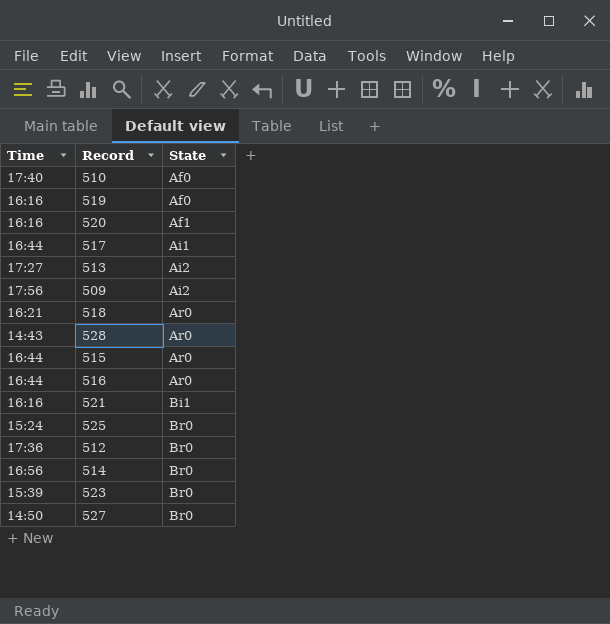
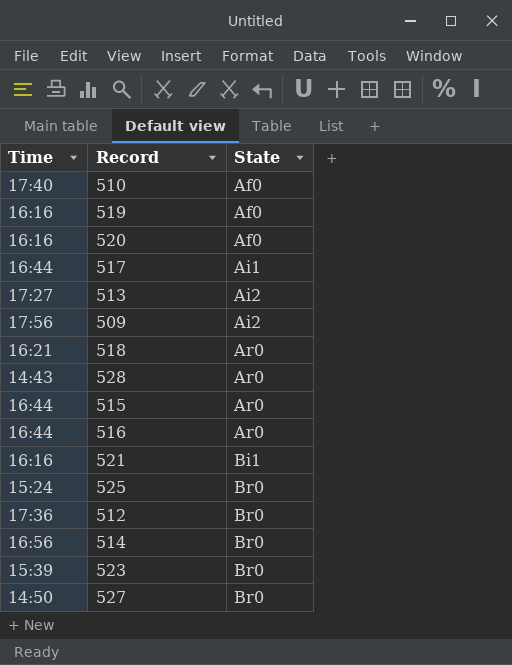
520 | State: Af1 -> Af0

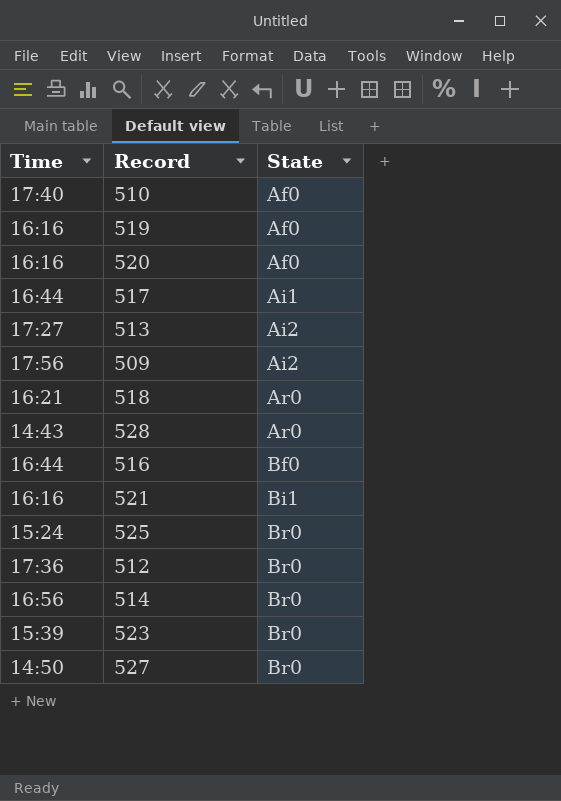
row 515: 16:44 | Ar0 -> none
516 | State: Ar0 -> Bf0

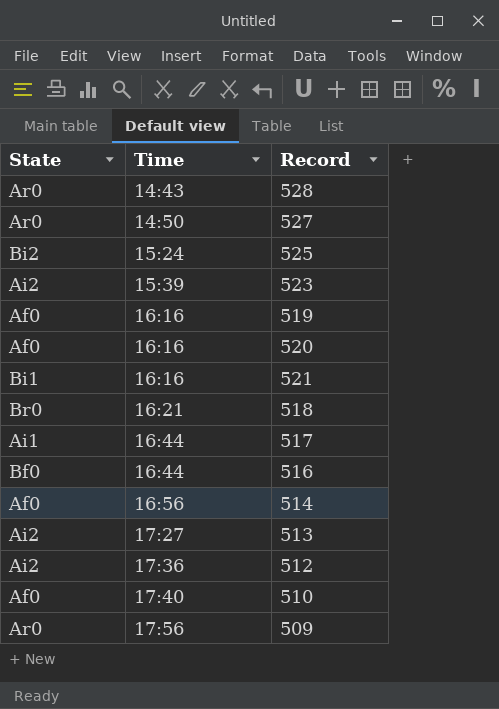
row order: State ascending -> Time ascending
column State | position: 3 -> 1
527 | State: Br0 -> Ar0
525 | State: Br0 -> Bi2
523 | State: Br0 -> Ai2
518 | State: Ar0 -> Br0
514 | State: Br0 -> Af0
512 | State: Br0 -> Ai2
509 | State: Ai2 -> Ar0

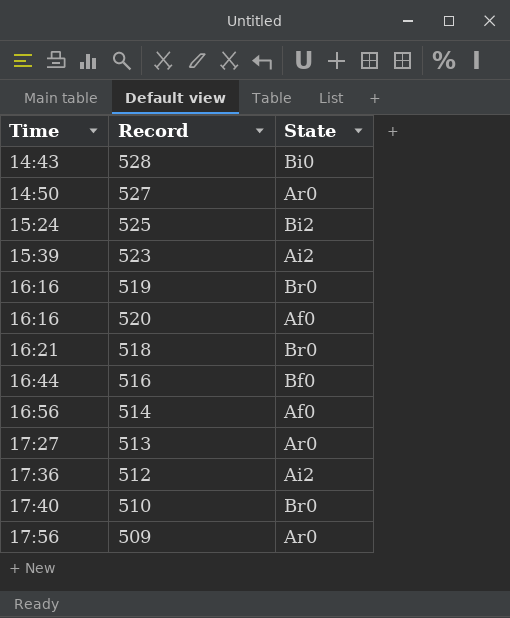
column State | position: 1 -> 3
row 521: Bi1 | 16:16 -> none
row 517: Ai1 | 16:44 -> none
528 | State: Ar0 -> Bi0
519 | State: Af0 -> Br0
513 | State: Ai2 -> Ar0
510 | State: Af0 -> Br0

